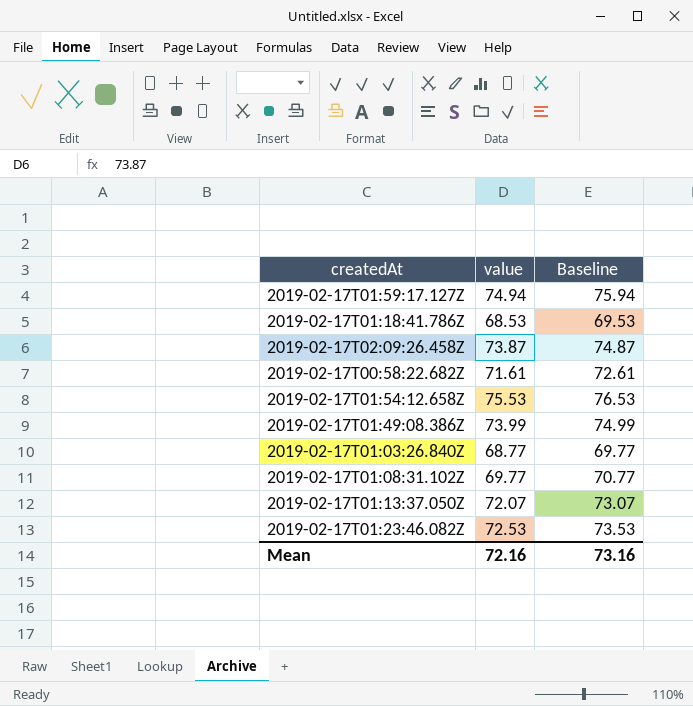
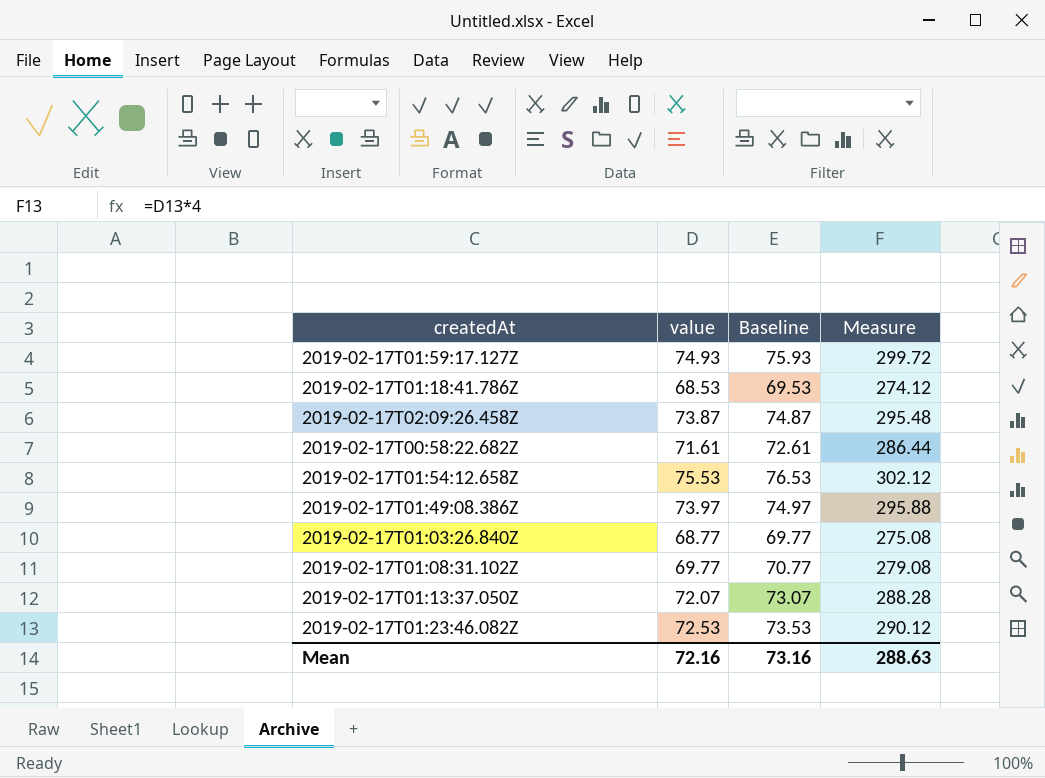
column Measure | formula: none -> [value] * 4
2019-02-17T01:59:17.127Z | value: 74.94 -> 74.93
2019-02-17T01:59:17.127Z | Baseline: 75.94 -> 75.93
2019-02-17T01:49:08.386Z | value: 73.99 -> 73.97
2019-02-17T01:49:08.386Z | Baseline: 74.99 -> 74.97

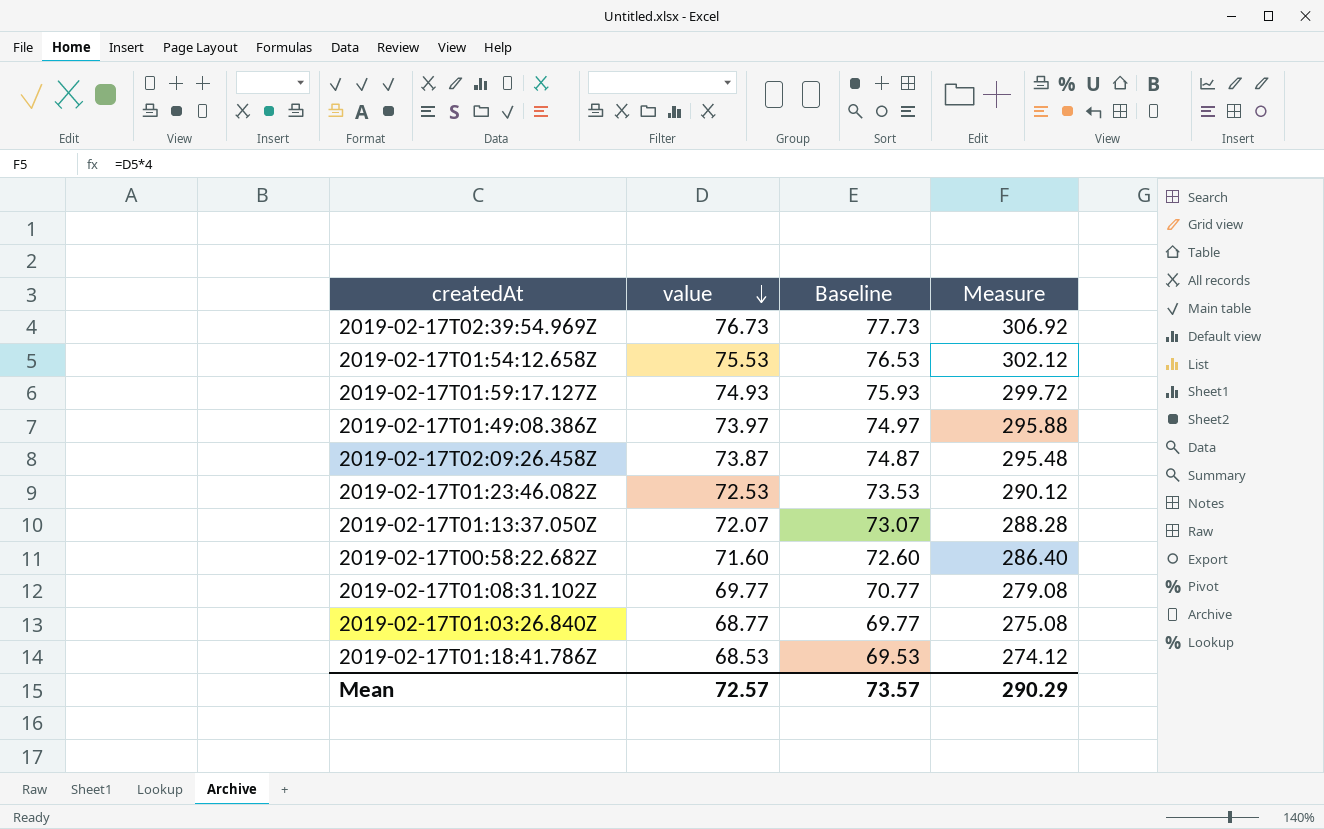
row order: none -> value descending
row 2019-02-17T02:39:54.969Z: none -> 76.73 | 77.73 | 306.92
2019-02-17T00:58:22.682Z | value: 71.61 -> 71.60
2019-02-17T00:58:22.682Z | Baseline: 72.61 -> 72.60
2019-02-17T00:58:22.682Z | Measure: 286.44 -> 286.40
Mean | value: 72.16 -> 72.57
Mean | Baseline: 73.16 -> 73.57
Mean | Measure: 288.63 -> 290.29

